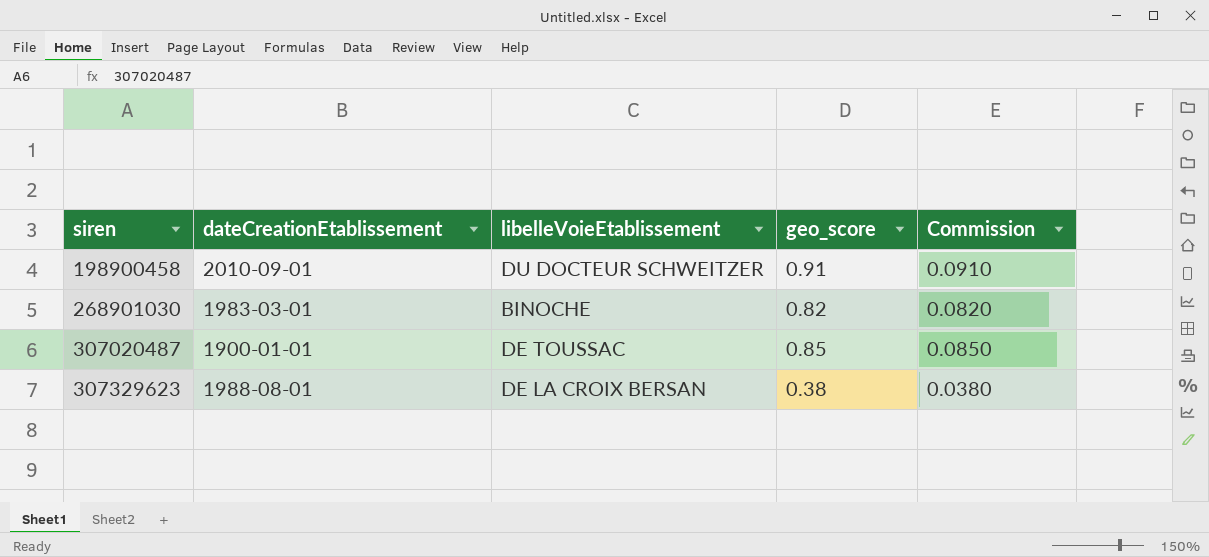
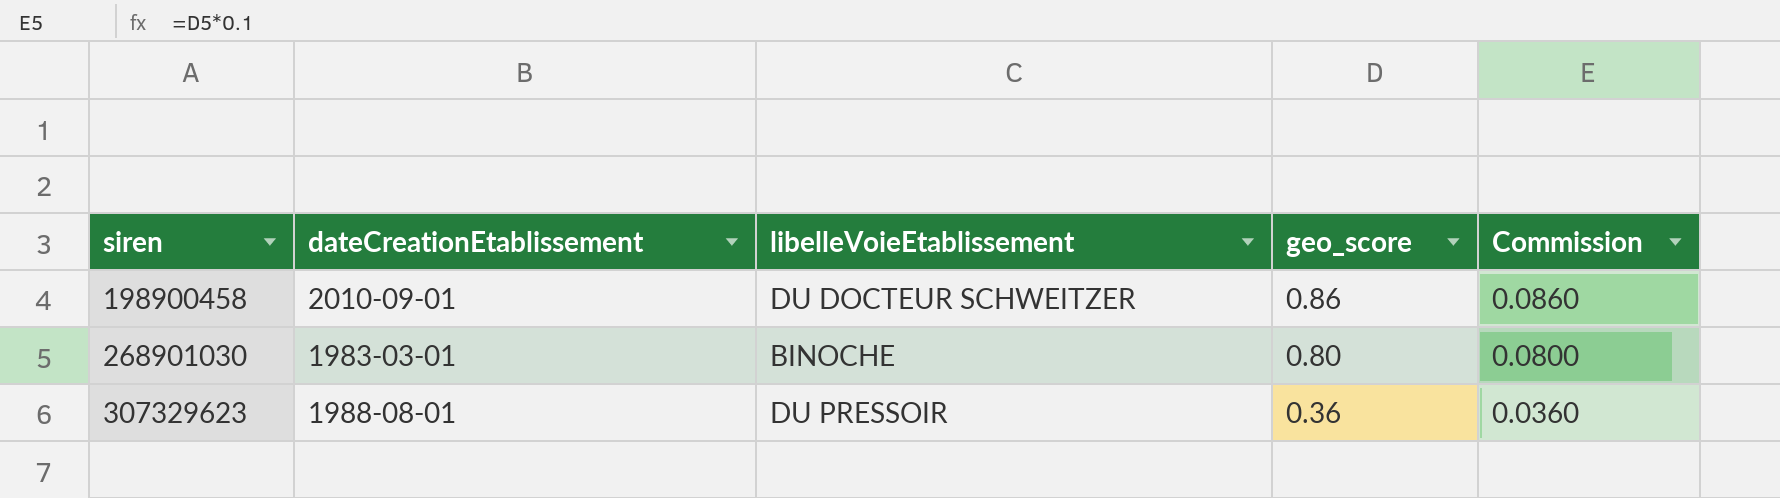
row 307020487: 1900-01-01 | DE TOUSSAC | 0.85 | 0.0850 -> none
198900458 | geo_score: 0.91 -> 0.86
198900458 | Commission: 0.0910 -> 0.0860
268901030 | geo_score: 0.82 -> 0.80
268901030 | Commission: 0.0820 -> 0.0800
307329623 | libelleVoieEtablissement: DE LA CROIX BERSAN -> DU PRESSOIR
307329623 | geo_score: 0.38 -> 0.36
307329623 | Commission: 0.0380 -> 0.0360

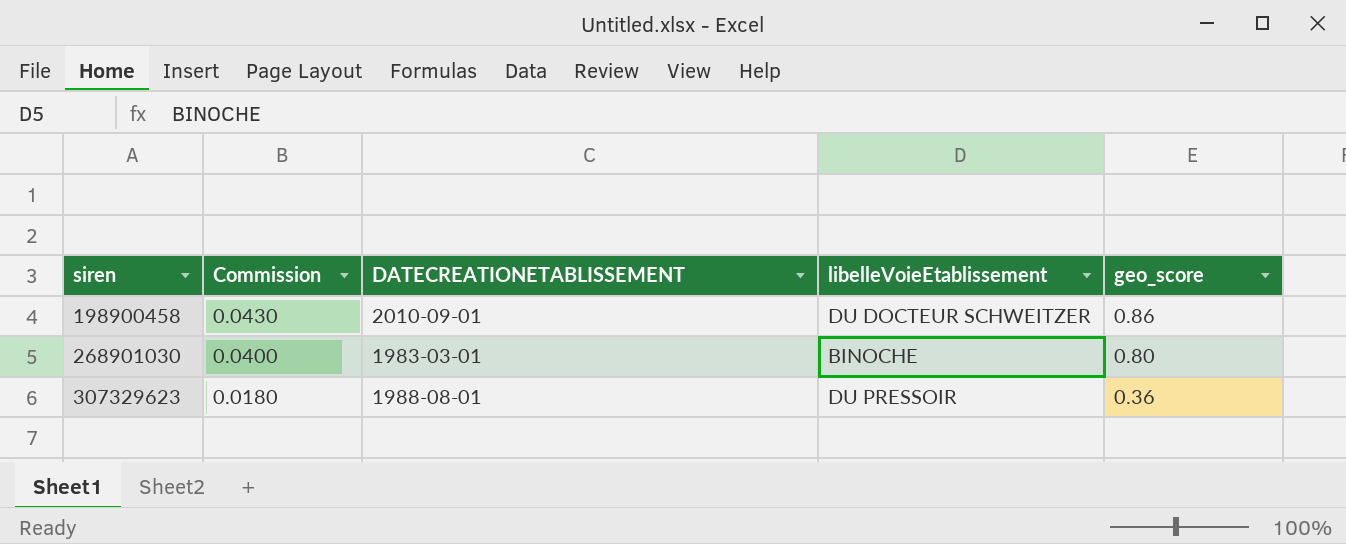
column Commission | formula: [geo_score] * 0.1 -> [geo_score] * 0.05
column Commission | position: 5 -> 2
column name: dateCreationEtablissement -> DATECREATIONETABLISSEMENT

